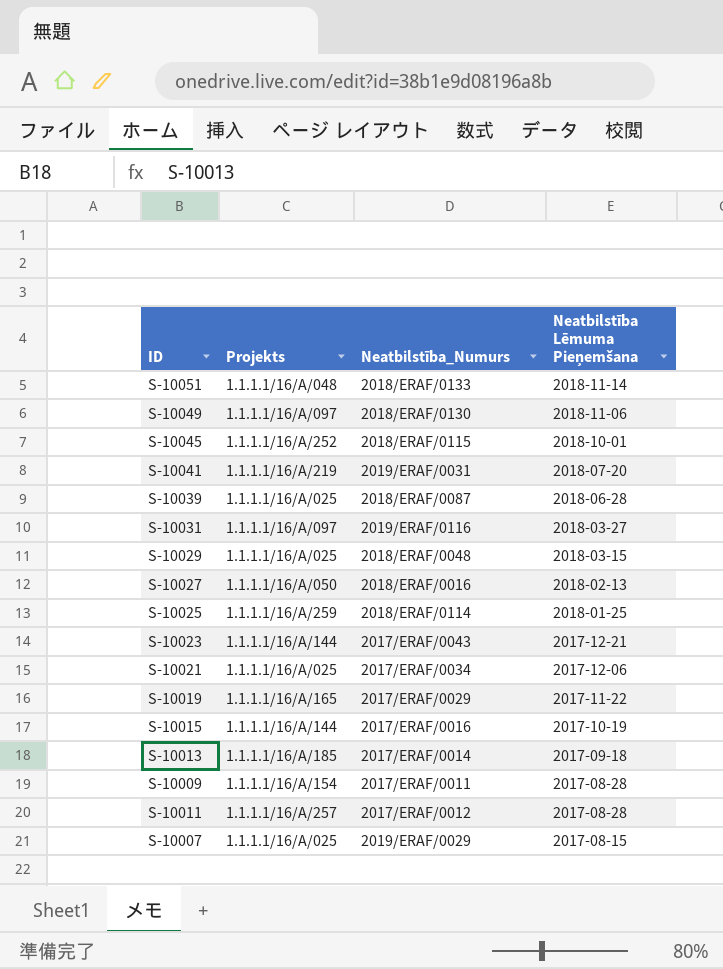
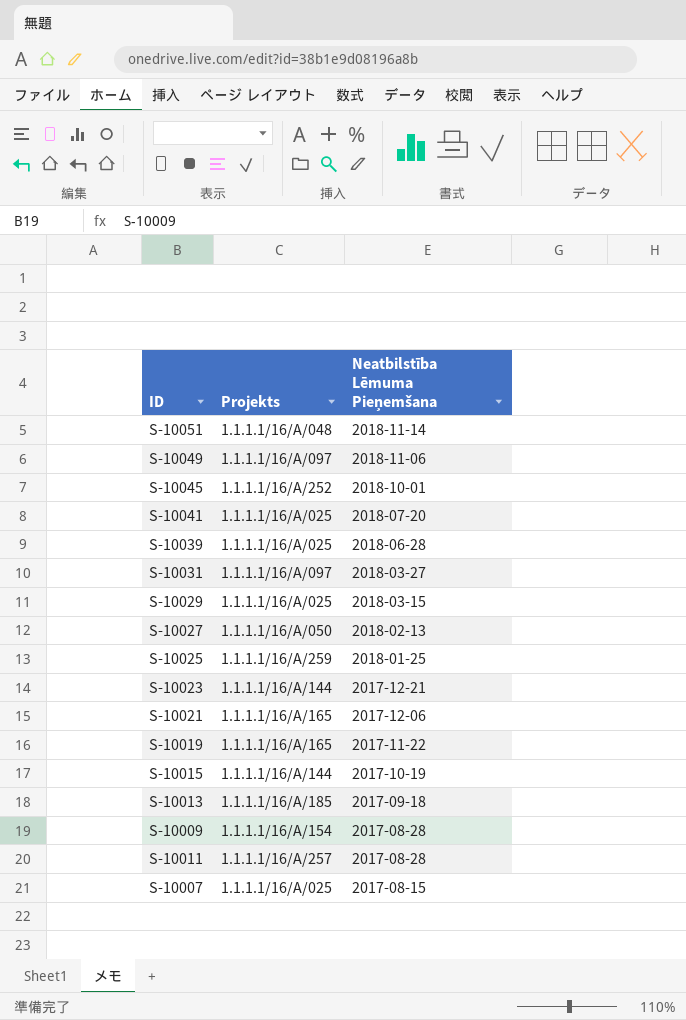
column Neatbilstība_Numurs | position: 3 -> none
S-10041 | Projekts: 1.1.1.1/16/A/219 -> 1.1.1.1/16/A/025
S-10021 | Projekts: 1.1.1.1/16/A/025 -> 1.1.1.1/16/A/165

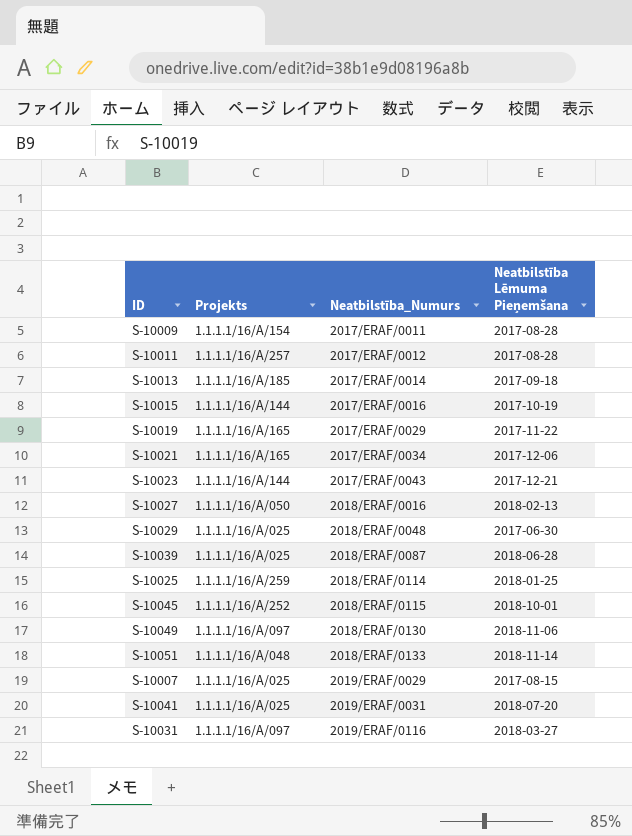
row order: Neatbilstība Lēmuma Pieņemšana descending -> Neatbilstība_Numurs ascending
column Neatbilstība_Numurs | position: none -> 3
S-10029 | Neatbilstība Lēmuma Pieņemšana: 2018-03-15 -> 2017-06-30

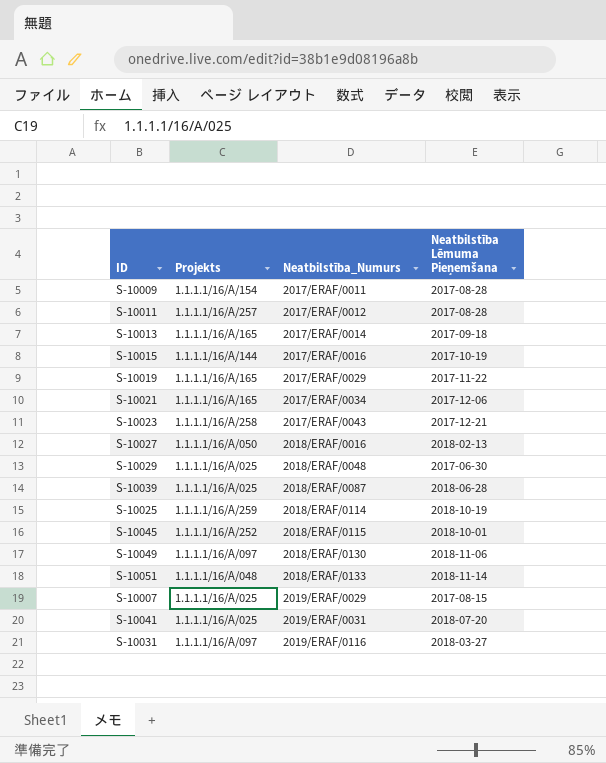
S-10013 | Projekts: 1.1.1.1/16/A/185 -> 1.1.1.1/16/A/165
S-10023 | Projekts: 1.1.1.1/16/A/144 -> 1.1.1.1/16/A/258
S-10025 | Neatbilstība Lēmuma Pieņemšana: 2018-01-25 -> 2018-10-19

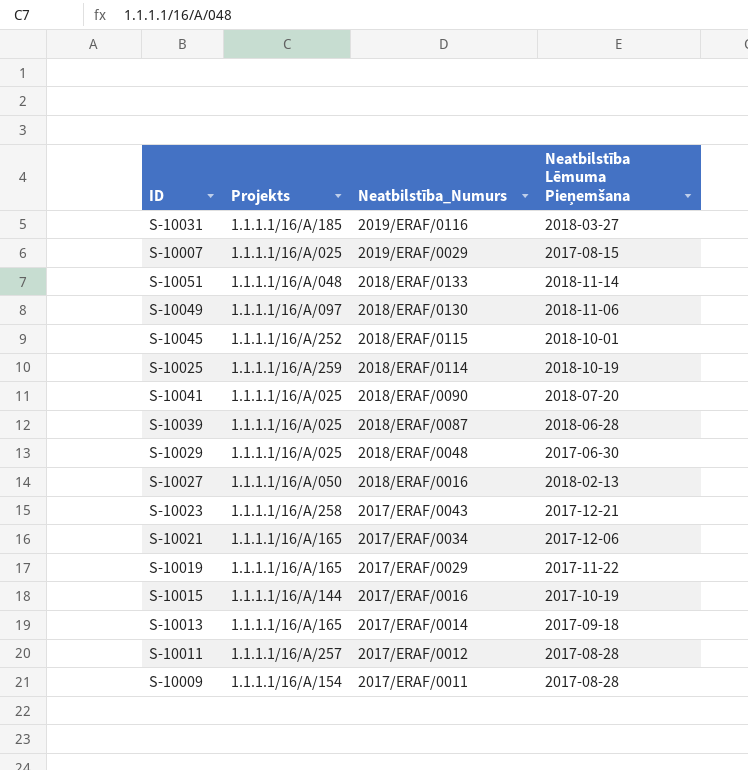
row order: Neatbilstība_Numurs ascending -> Neatbilstība_Numurs descending
S-10031 | Projekts: 1.1.1.1/16/A/097 -> 1.1.1.1/16/A/185
S-10041 | Neatbilstība_Numurs: 2019/ERAF/0031 -> 2018/ERAF/0090

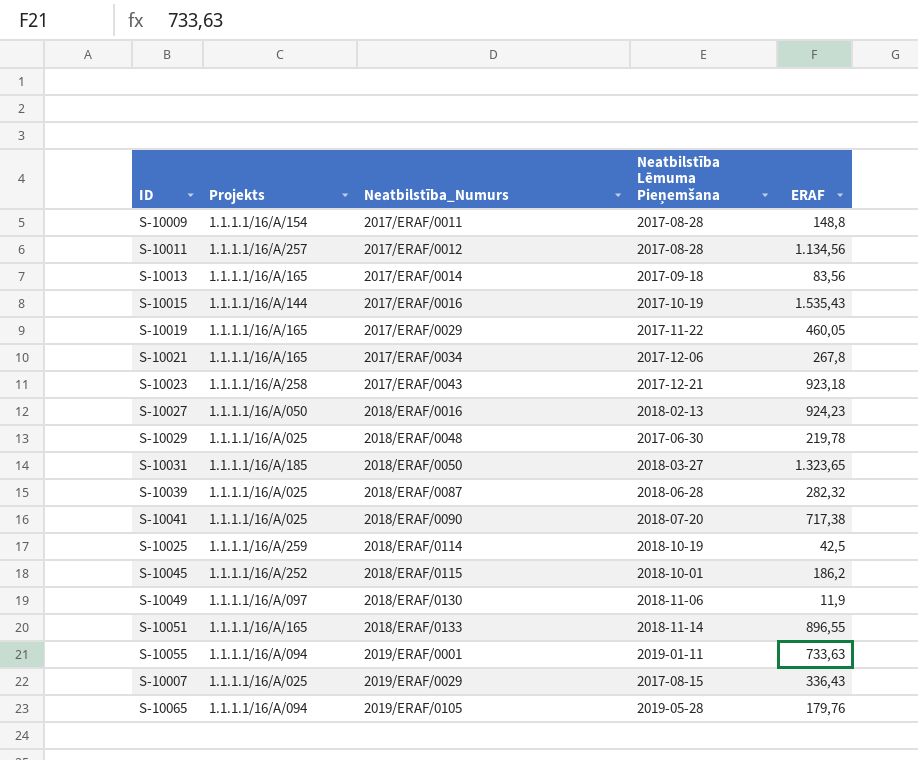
row order: Neatbilstība_Numurs descending -> Neatbilstība_Numurs ascending
column ERAF | position: none -> 5
S-10031 | Neatbilstība_Numurs: 2019/ERAF/0116 -> 2018/ERAF/0050
S-10051 | Projekts: 1.1.1.1/16/A/048 -> 1.1.1.1/16/A/165
row S-10055: none -> 1.1.1.1/16/A/094 | 2019/ERAF/0001 | 2019-01-11 | 733,63
row S-10065: none -> 1.1.1.1/16/A/094 | 2019/ERAF/0105 | 2019-05-28 | 179,76

